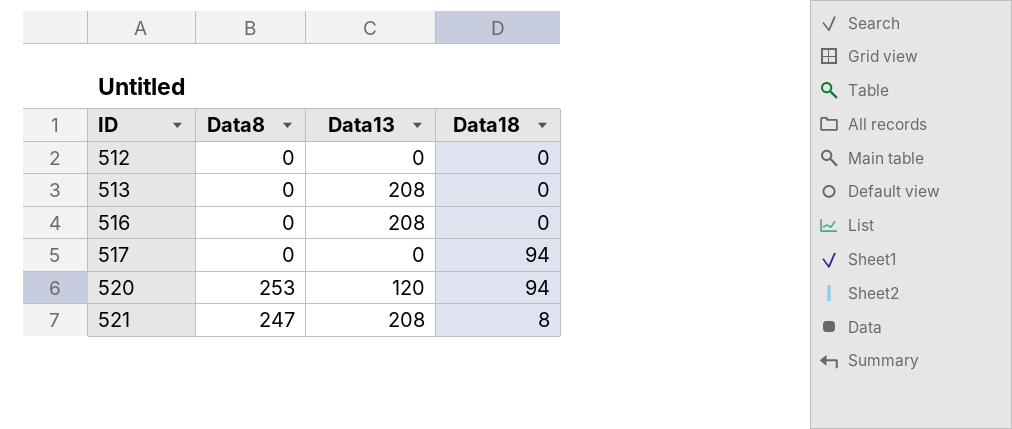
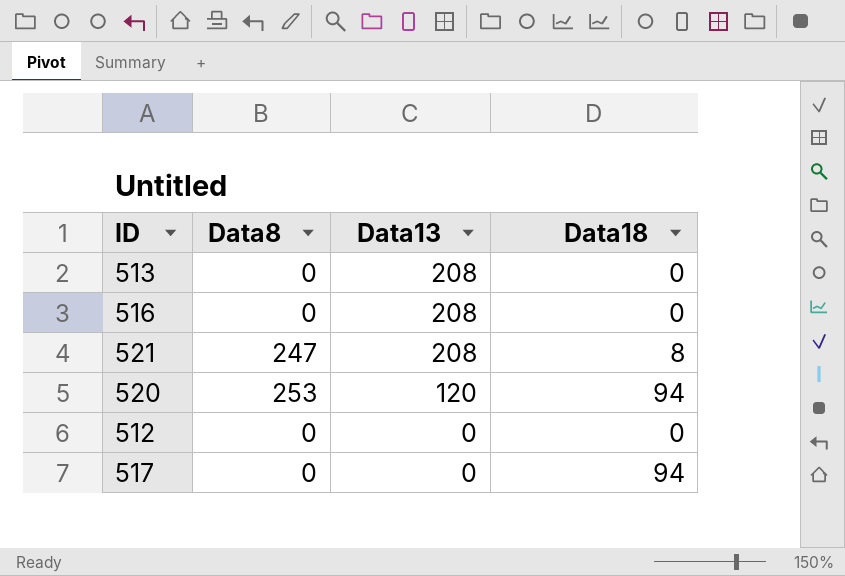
row order: ID ascending -> Data13 descending

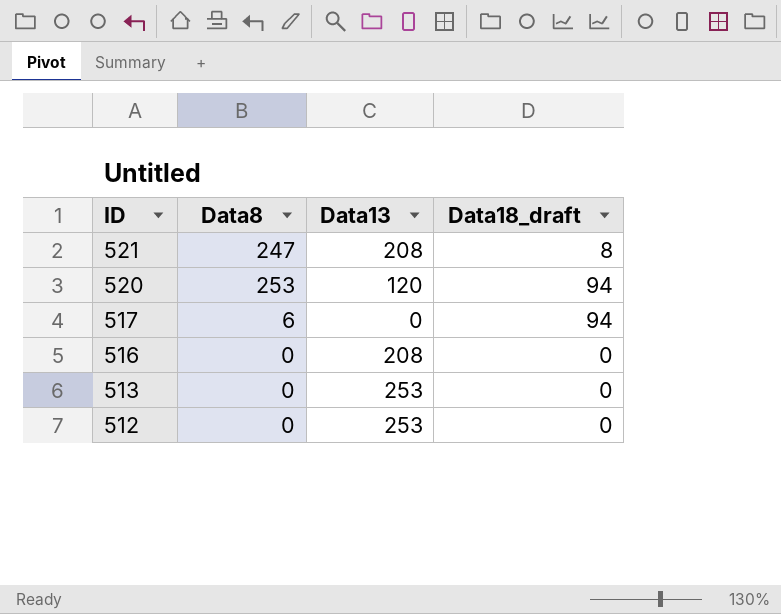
row order: Data13 descending -> ID descending
column name: Data18 -> Data18_draft
517 | Data8: 0 -> 6
513 | Data13: 208 -> 253
512 | Data13: 0 -> 253

